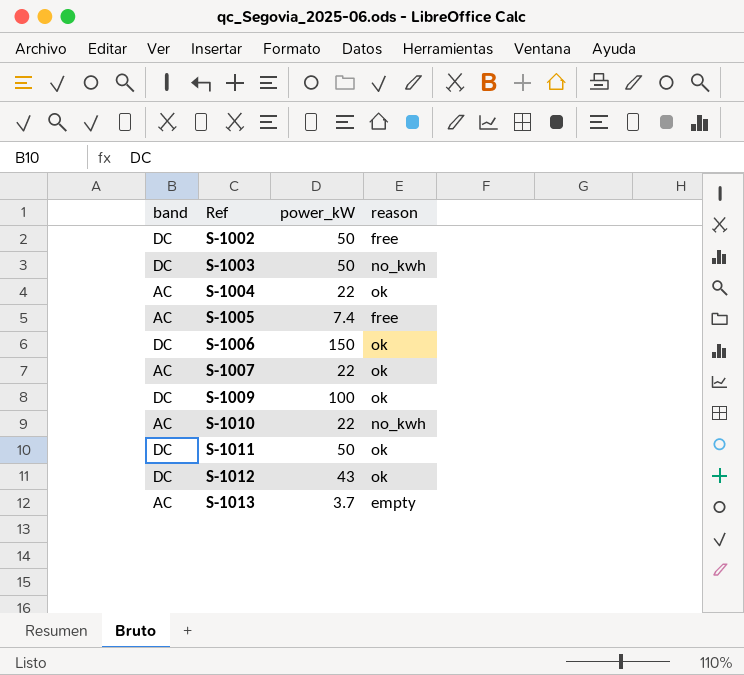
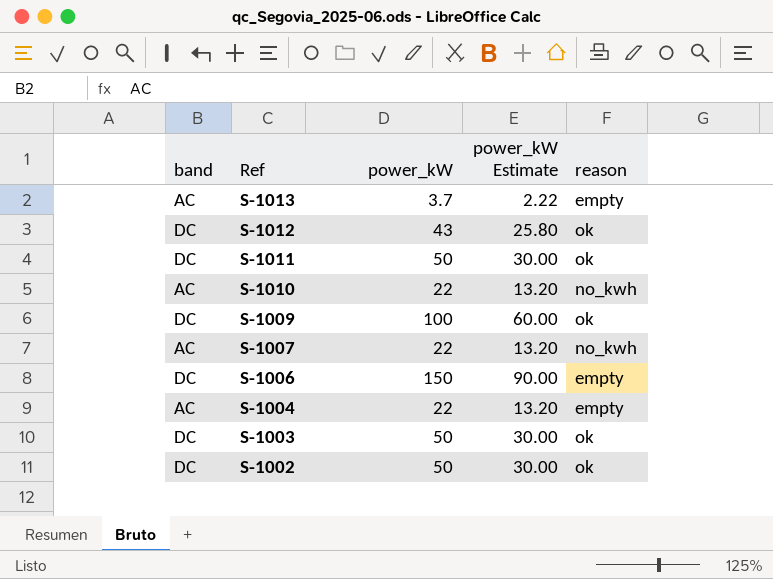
row order: Ref ascending -> Ref descending
column power_kW Estimate | formula: none -> [power_kW] * 0.6
row S-1005: AC | 7.4 | free -> none
S-1007 | reason: ok -> no_kwh
S-1006 | reason: ok -> empty
S-1004 | reason: ok -> empty
S-1003 | reason: no_kwh -> ok
S-1002 | reason: free -> ok

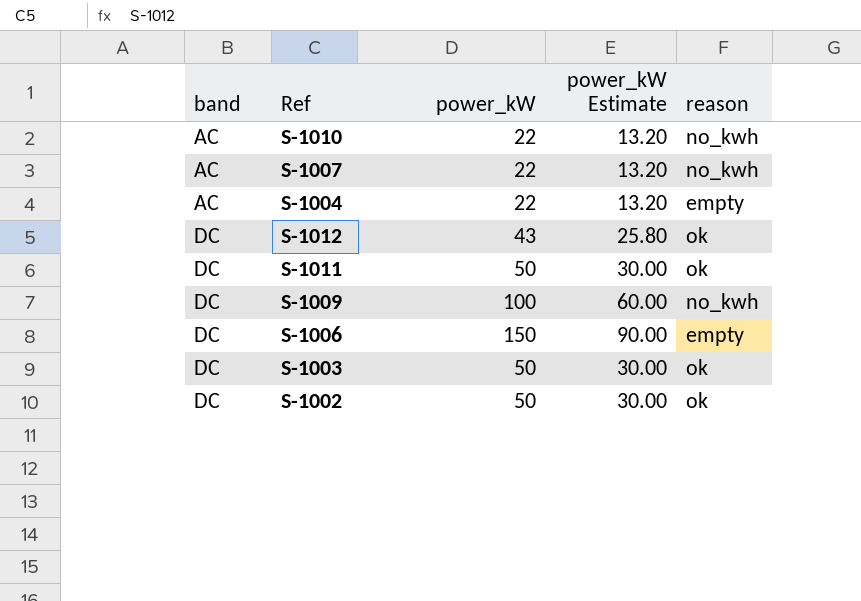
row order: Ref descending -> band ascending
row S-1013: AC | 3.7 | 2.22 | empty -> none
S-1009 | reason: ok -> no_kwh

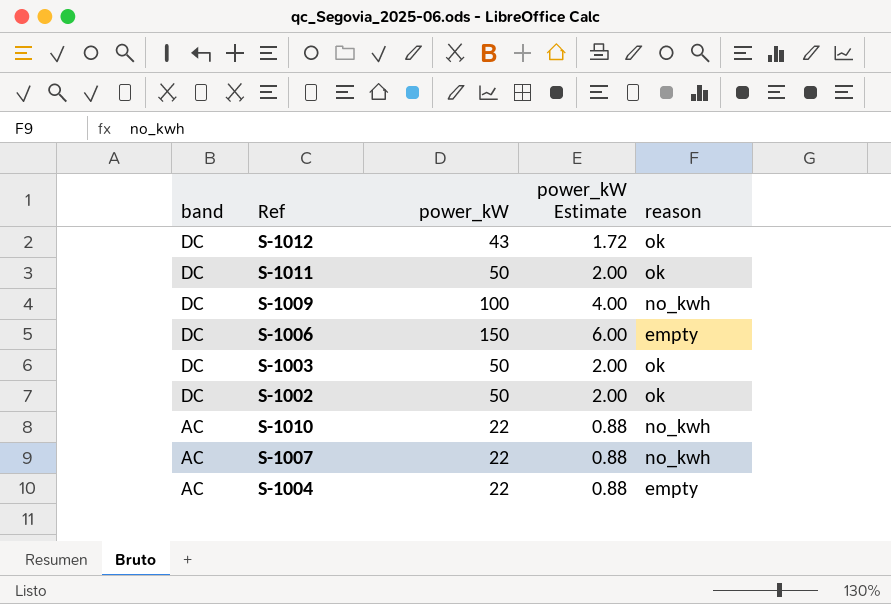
row order: band ascending -> band descending
column power_kW Estimate | formula: [power_kW] * 0.6 -> [power_kW] * 0.04

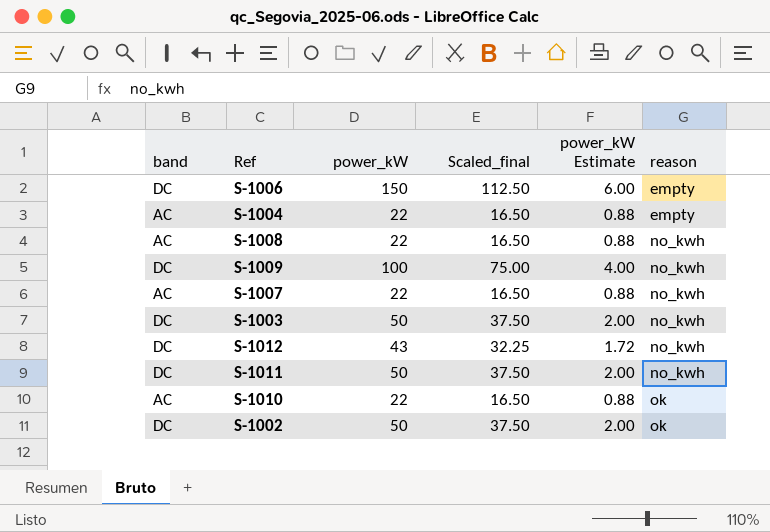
row order: band descending -> reason ascending
column Scaled_final | formula: none -> [power_kW] * 0.75
row S-1008: none -> AC | 22 | 16.50 | 0.88 | no_kwh
S-1003 | reason: ok -> no_kwh
S-1012 | reason: ok -> no_kwh
S-1011 | reason: ok -> no_kwh
S-1010 | reason: no_kwh -> ok

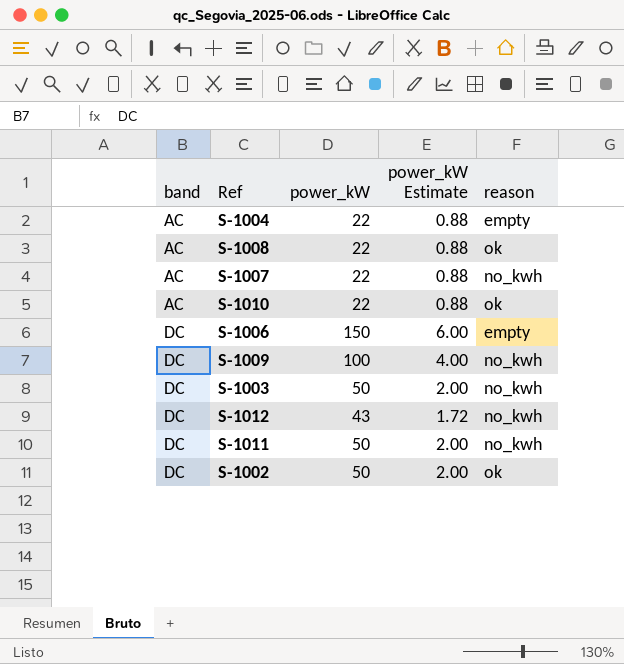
row order: reason ascending -> band ascending
column Scaled_final | formula: [power_kW] * 0.75 -> none
S-1008 | reason: no_kwh -> ok

